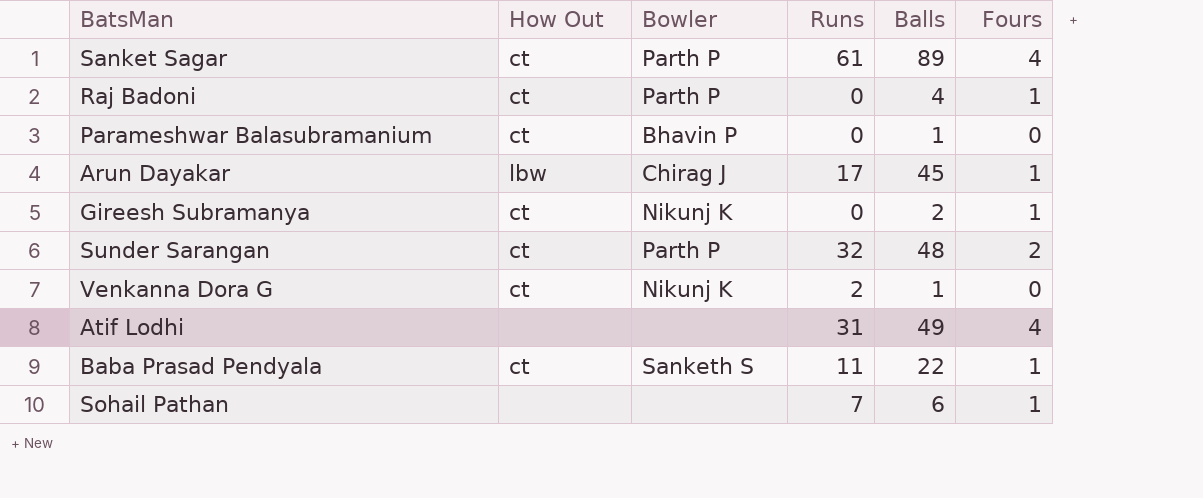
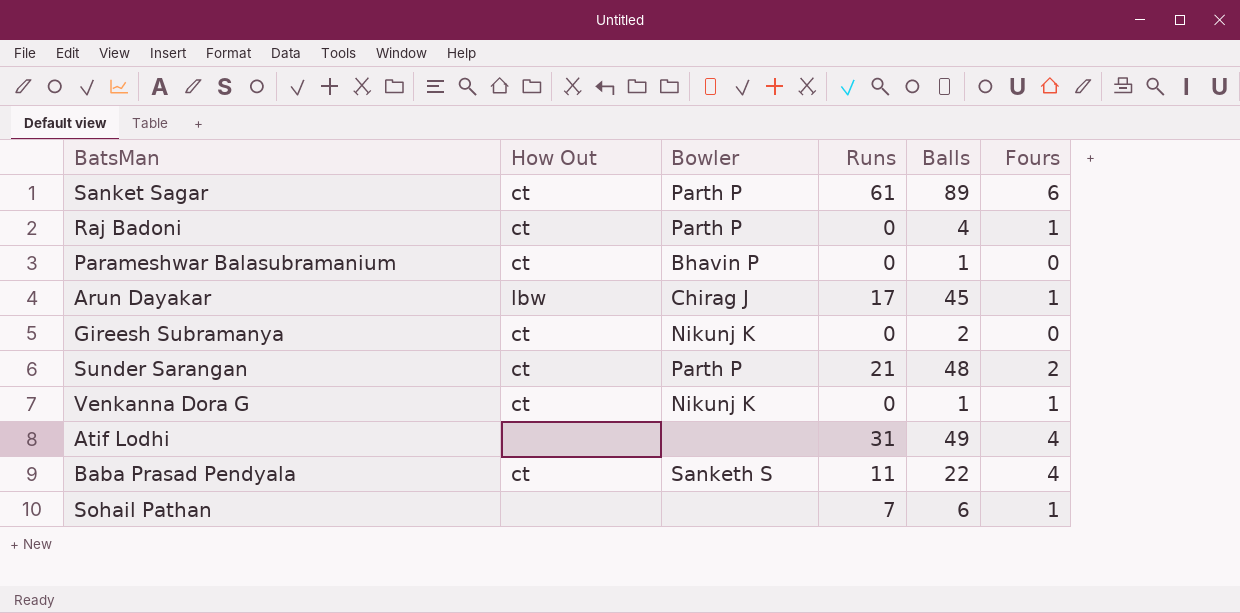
Sanket Sagar | Fours: 4 -> 6
Gireesh Subramanya | Fours: 1 -> 0
Sunder Sarangan | Runs: 32 -> 21
Venkanna Dora G | Runs: 2 -> 0
Venkanna Dora G | Fours: 0 -> 1
Baba Prasad Pendyala | Fours: 1 -> 4

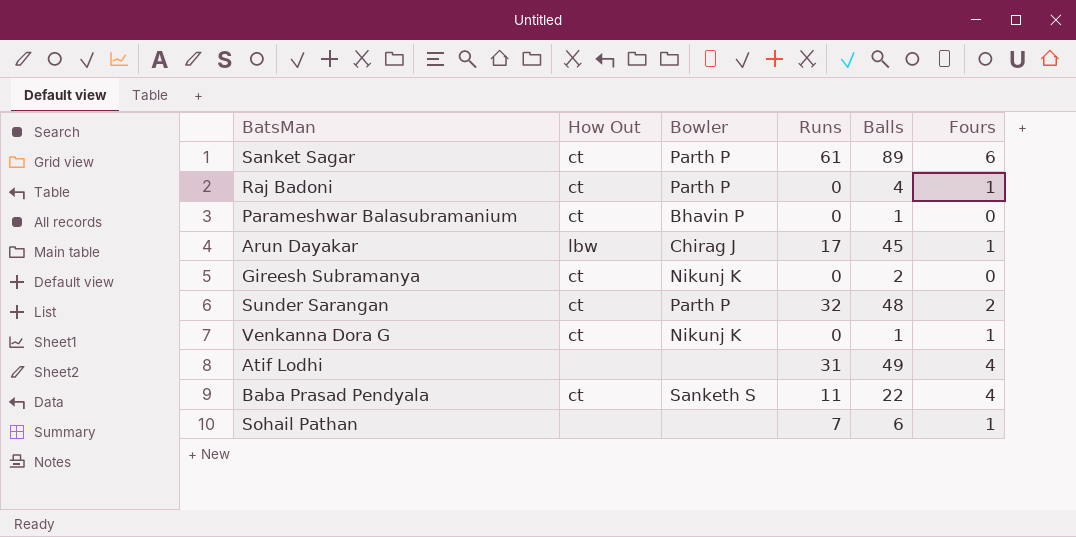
Sunder Sarangan | Runs: 21 -> 32

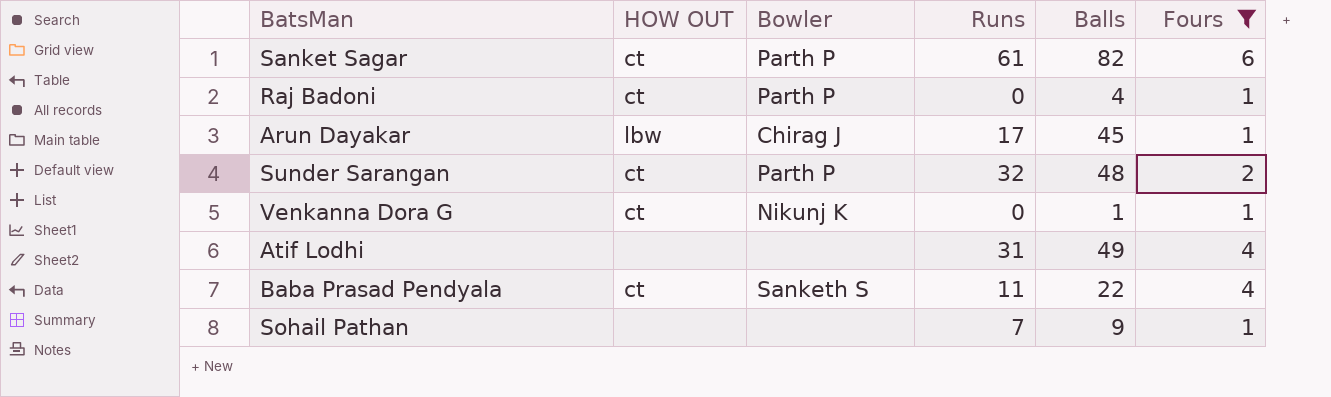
filter: none -> Fours != 0
column name: How Out -> HOW OUT
Sanket Sagar | Balls: 89 -> 82
Sohail Pathan | Balls: 6 -> 9

